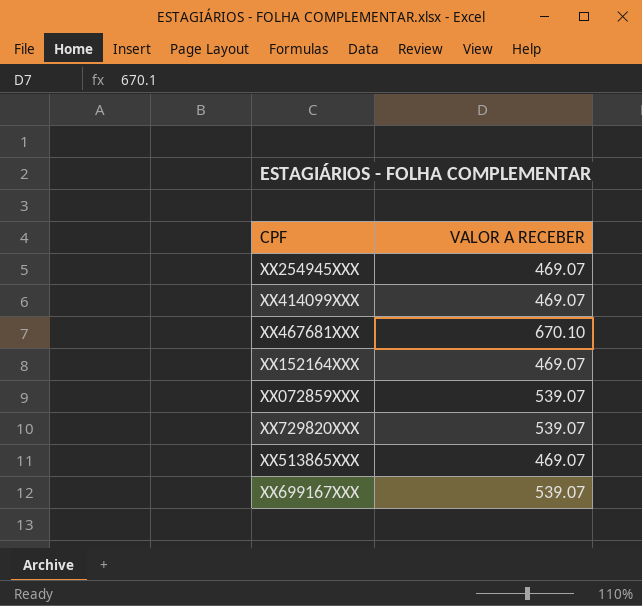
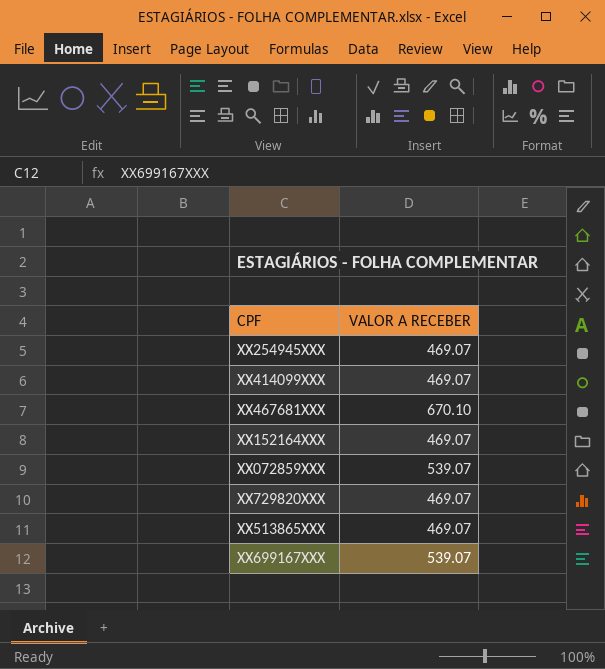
XX729820XXX | VALOR A RECEBER: 539.07 -> 469.07

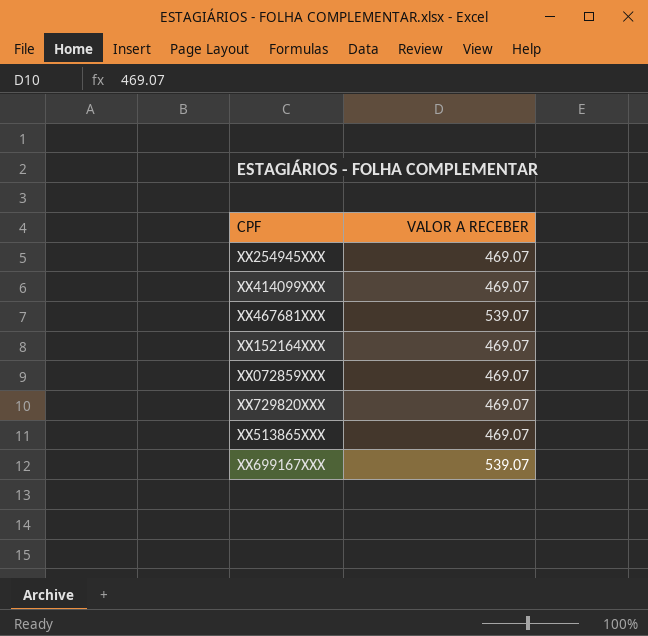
XX467681XXX | VALOR A RECEBER: 670.10 -> 539.07
XX072859XXX | VALOR A RECEBER: 539.07 -> 469.07

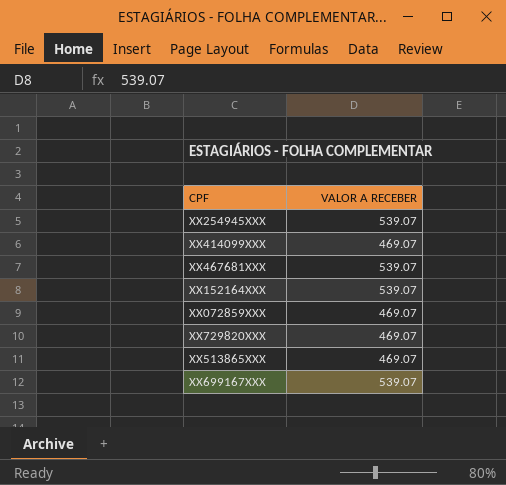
XX254945XXX | VALOR A RECEBER: 469.07 -> 539.07
XX152164XXX | VALOR A RECEBER: 469.07 -> 539.07

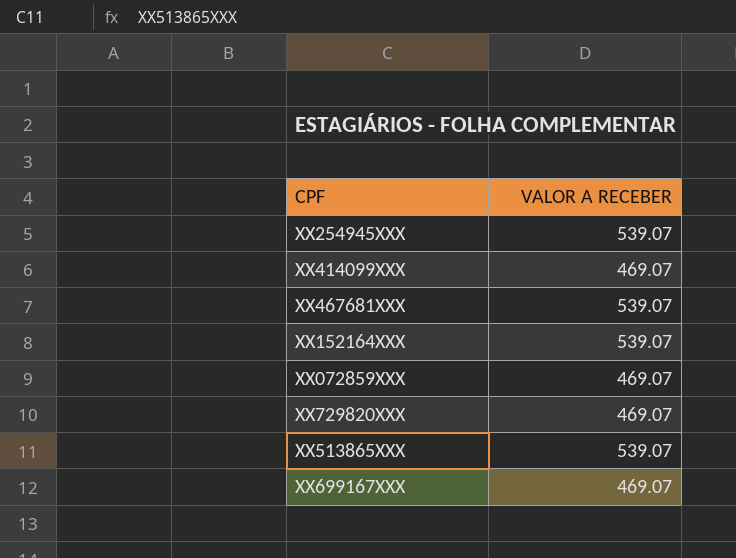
XX513865XXX | VALOR A RECEBER: 469.07 -> 539.07
XX699167XXX | VALOR A RECEBER: 539.07 -> 469.07

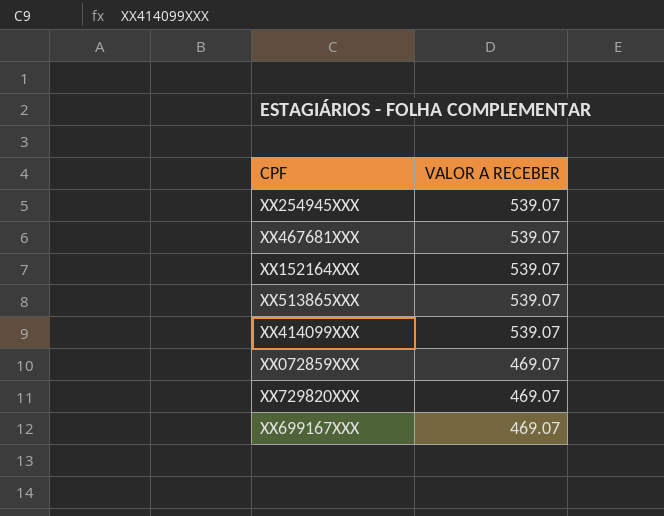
row order: none -> VALOR A RECEBER descending
XX414099XXX | VALOR A RECEBER: 469.07 -> 539.07

